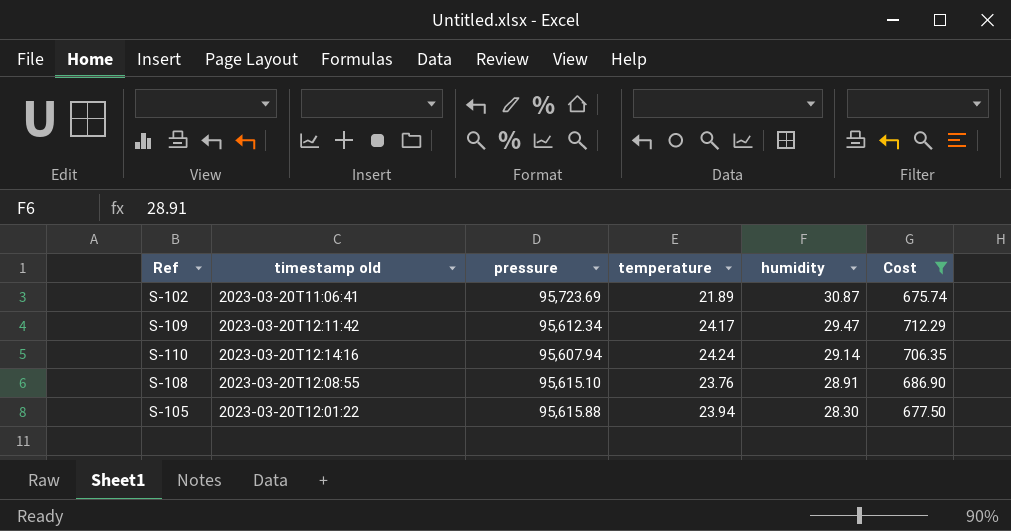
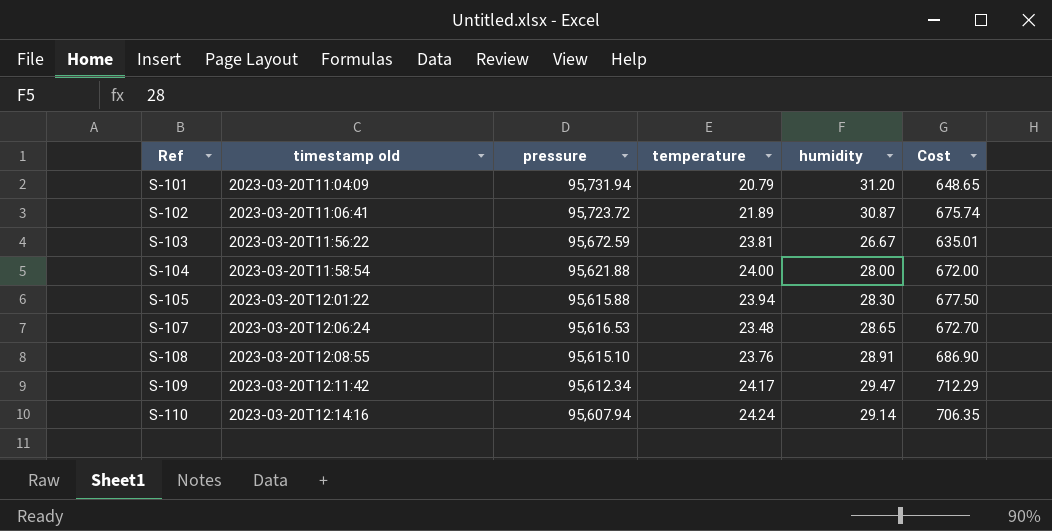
filter: Cost >= 675.74 -> none
row order: humidity descending -> Ref ascending
S-102 | pressure: 95,723.69 -> 95,723.72

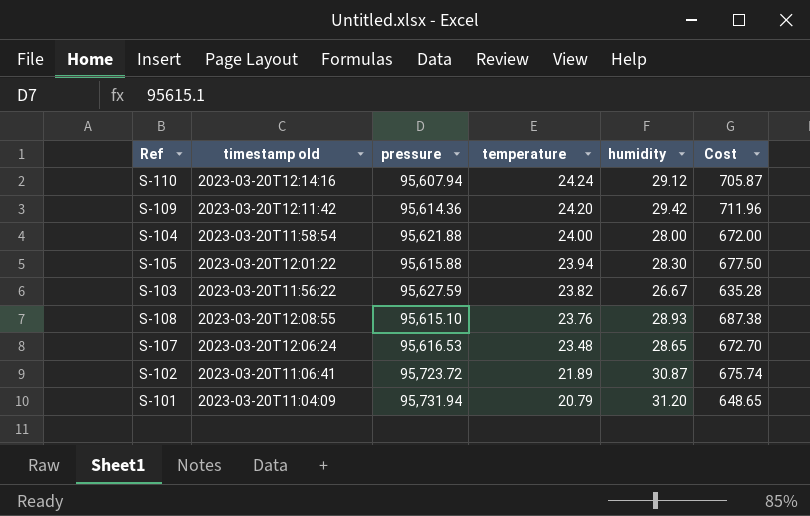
row order: Ref ascending -> temperature descending
S-110 | humidity: 29.14 -> 29.12
S-110 | Cost: 706.35 -> 705.87
S-109 | pressure: 95,612.34 -> 95,614.36
S-109 | temperature: 24.17 -> 24.20
S-109 | humidity: 29.47 -> 29.42
S-109 | Cost: 712.29 -> 711.96
S-103 | pressure: 95,672.59 -> 95,627.59
S-103 | temperature: 23.81 -> 23.82
S-103 | Cost: 635.01 -> 635.28
S-108 | humidity: 28.91 -> 28.93
S-108 | Cost: 686.90 -> 687.38

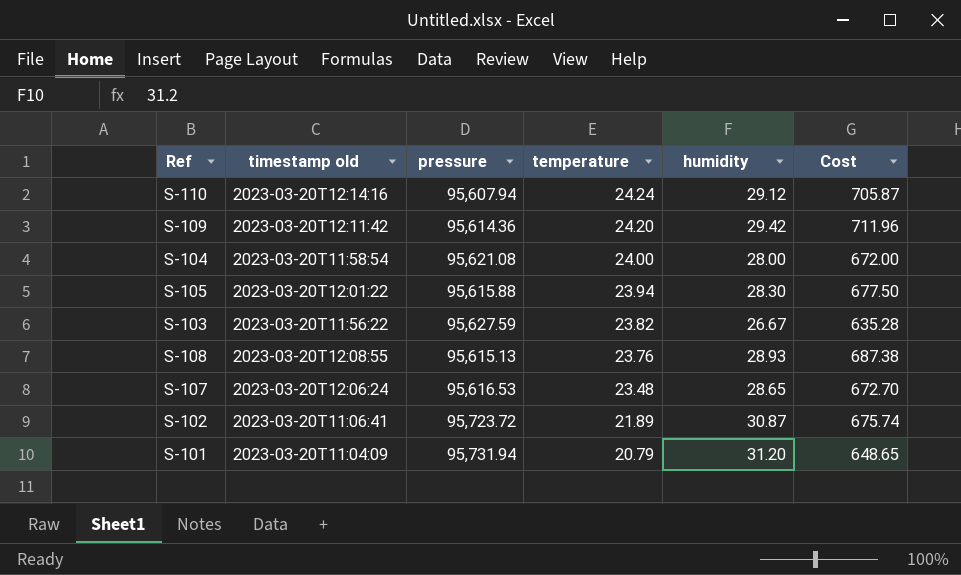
S-104 | pressure: 95,621.88 -> 95,621.08
S-108 | pressure: 95,615.10 -> 95,615.13

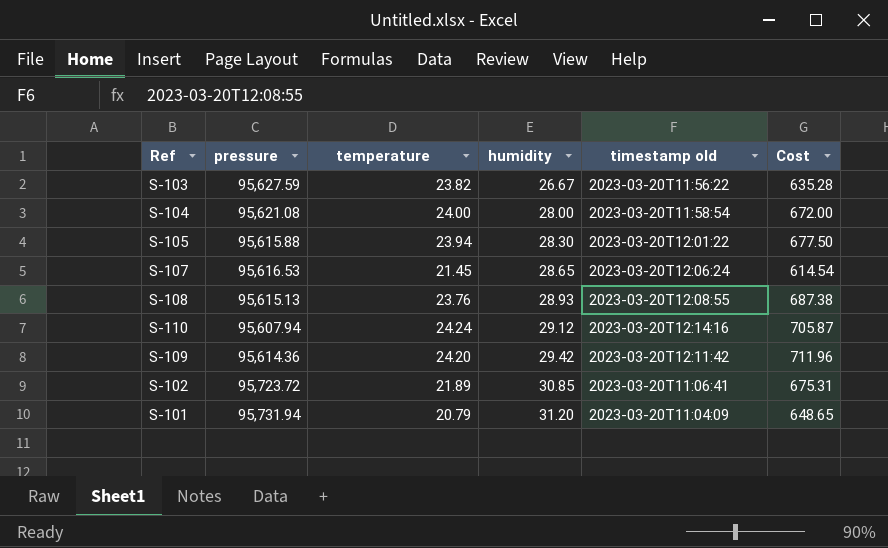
row order: temperature descending -> humidity ascending
column timestamp old | position: 2 -> 5
S-107 | temperature: 23.48 -> 21.45
S-107 | Cost: 672.70 -> 614.54
S-102 | humidity: 30.87 -> 30.85
S-102 | Cost: 675.74 -> 675.31

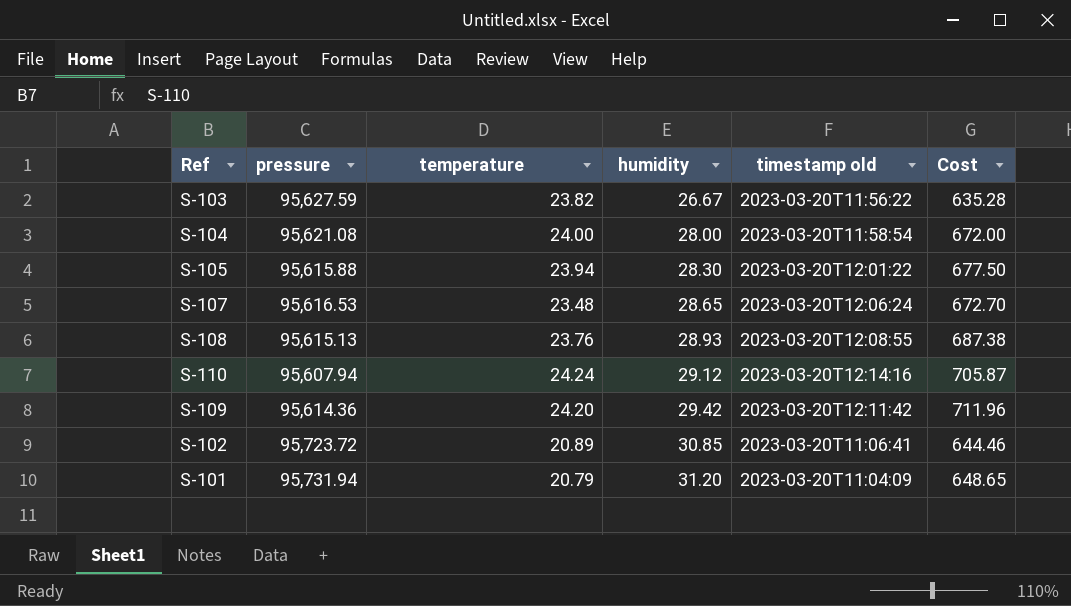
S-107 | temperature: 21.45 -> 23.48
S-107 | Cost: 614.54 -> 672.70
S-102 | temperature: 21.89 -> 20.89
S-102 | Cost: 675.31 -> 644.46

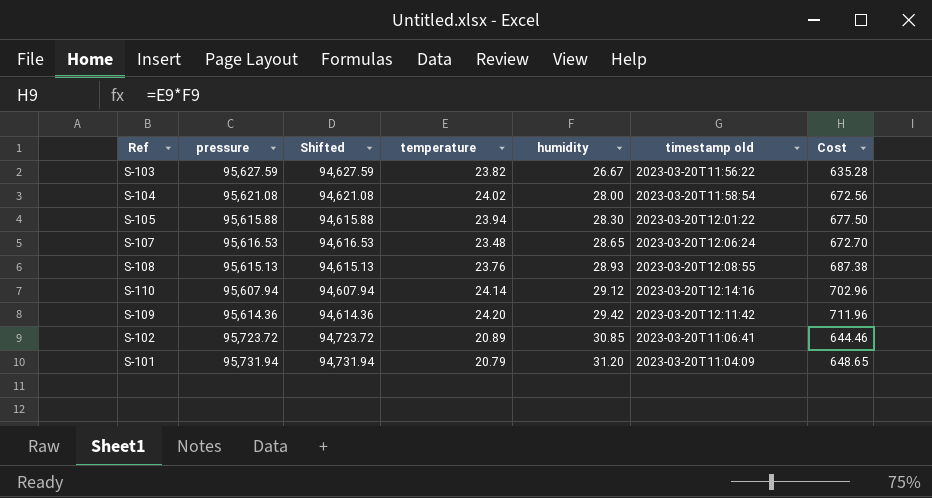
column Shifted | formula: none -> [pressure] - 1000
S-104 | temperature: 24.00 -> 24.02
S-104 | Cost: 672.00 -> 672.56
S-110 | temperature: 24.24 -> 24.14
S-110 | Cost: 705.87 -> 702.96

